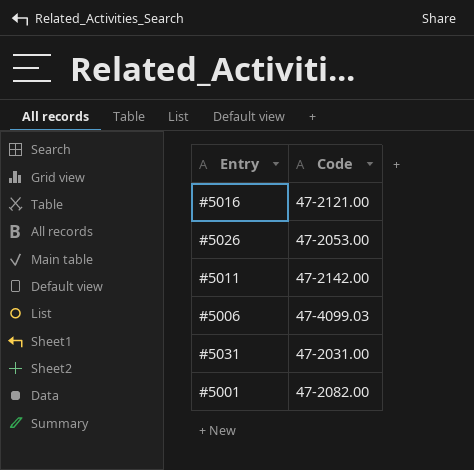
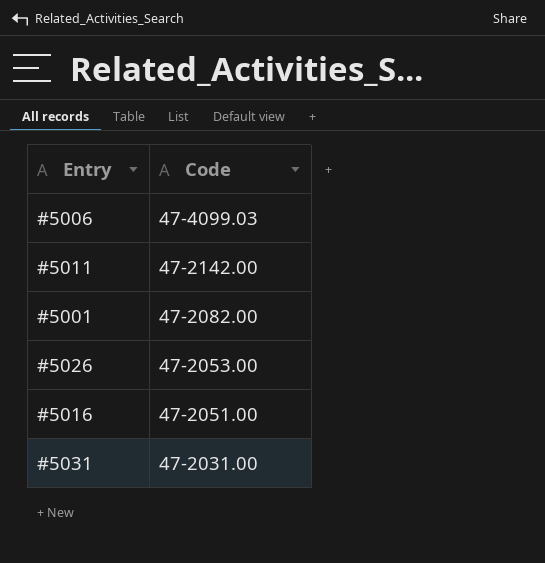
row order: none -> Code descending
#5016 | Code: 47-2121.00 -> 47-2051.00

